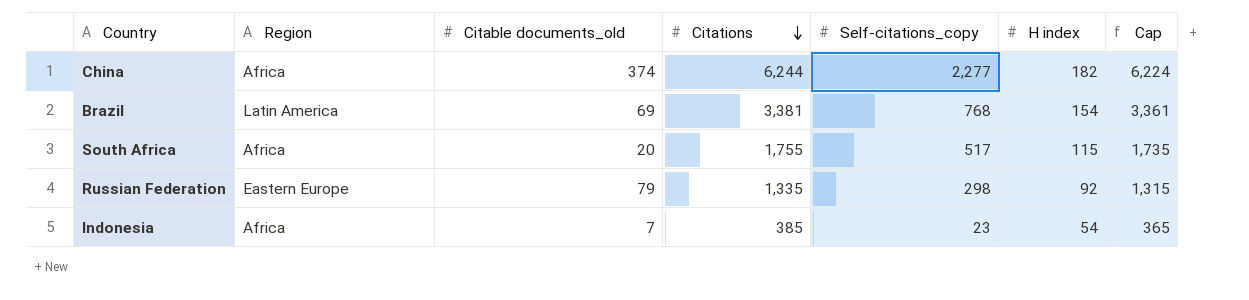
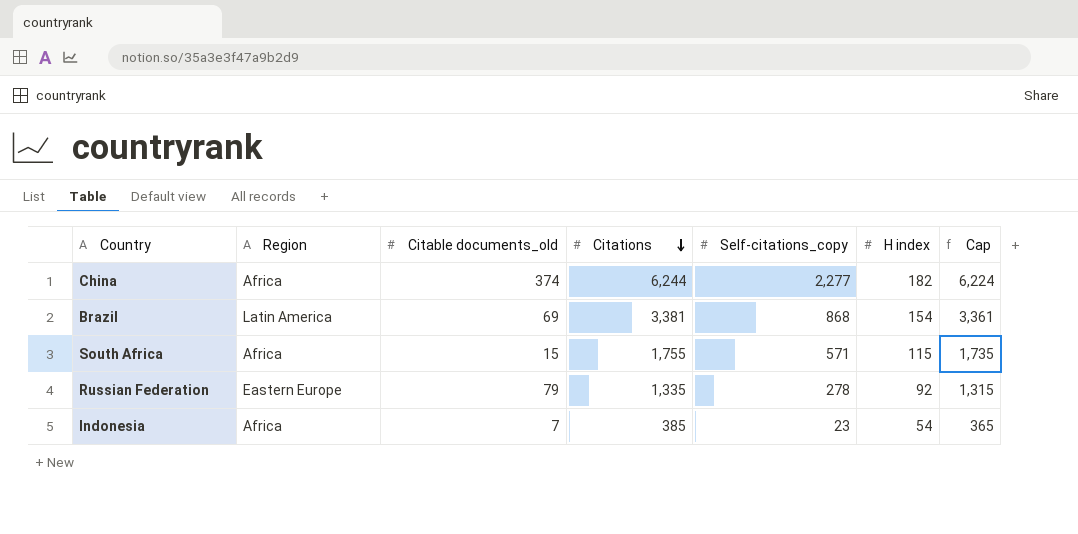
Brazil | Self-citations_copy: 768 -> 868
South Africa | Citable documents_old: 20 -> 15
South Africa | Self-citations_copy: 517 -> 571
Russian Federation | Self-citations_copy: 298 -> 278

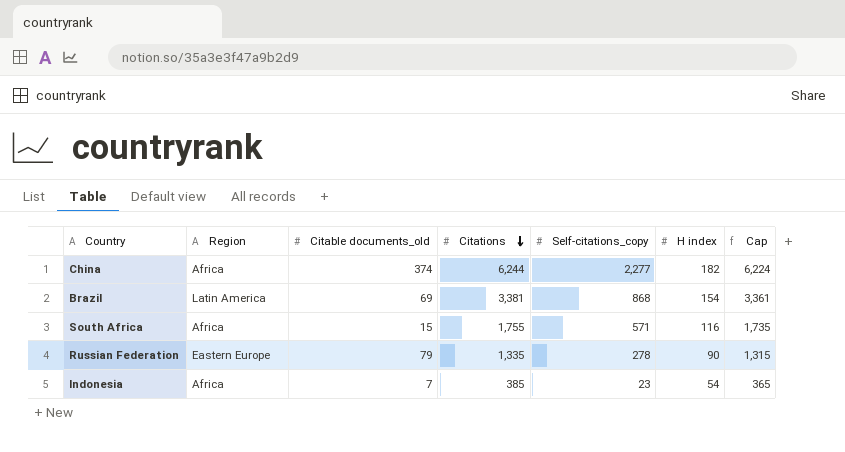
South Africa | H index: 115 -> 116
Russian Federation | H index: 92 -> 90

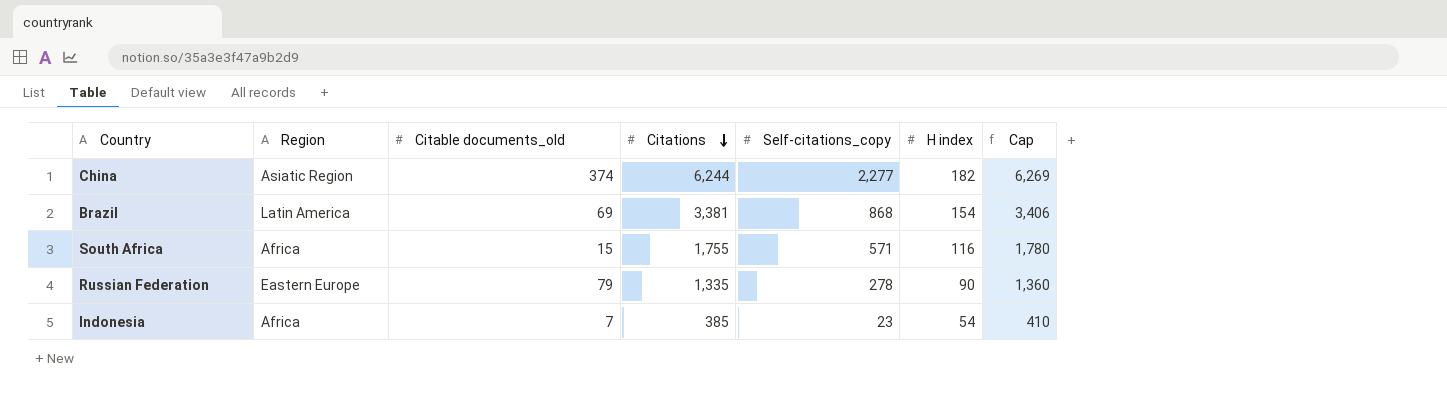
column Cap | formula: [Citations] - 20 -> [Citations] + 25
China | Region: Africa -> Asiatic Region

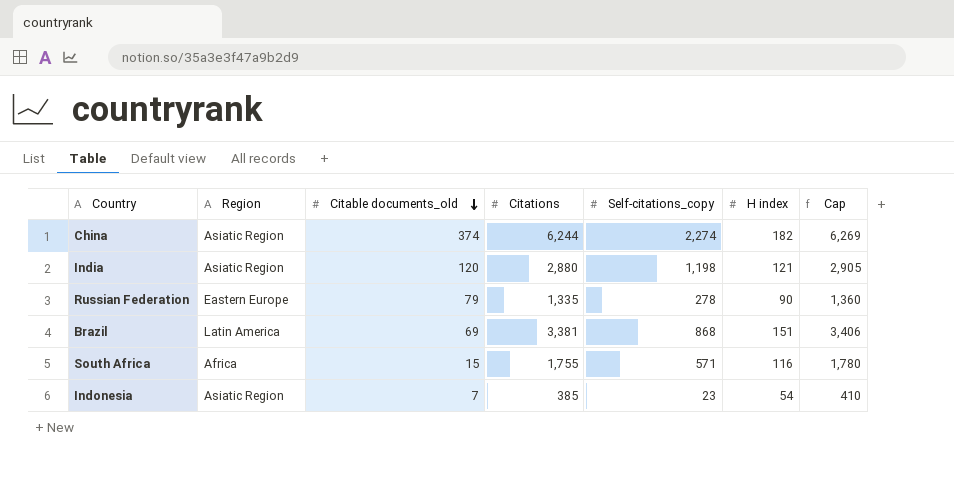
row order: Citations descending -> Citable documents_old descending
China | Self-citations_copy: 2,277 -> 2,274
row India: none -> Asiatic Region | 120 | 2,880 | 1,198 | 121 | 2,905
Brazil | H index: 154 -> 151
Indonesia | Region: Africa -> Asiatic Region

